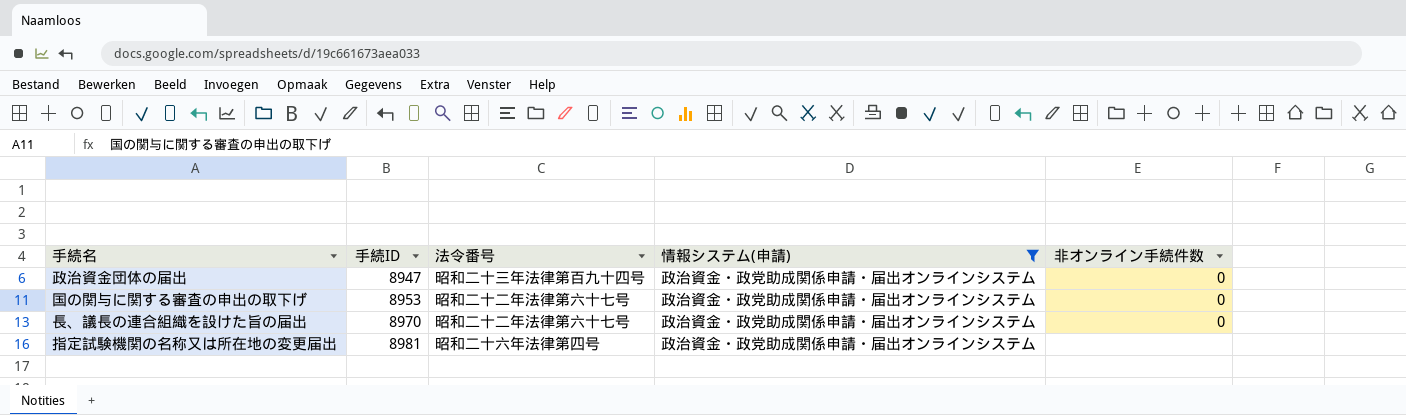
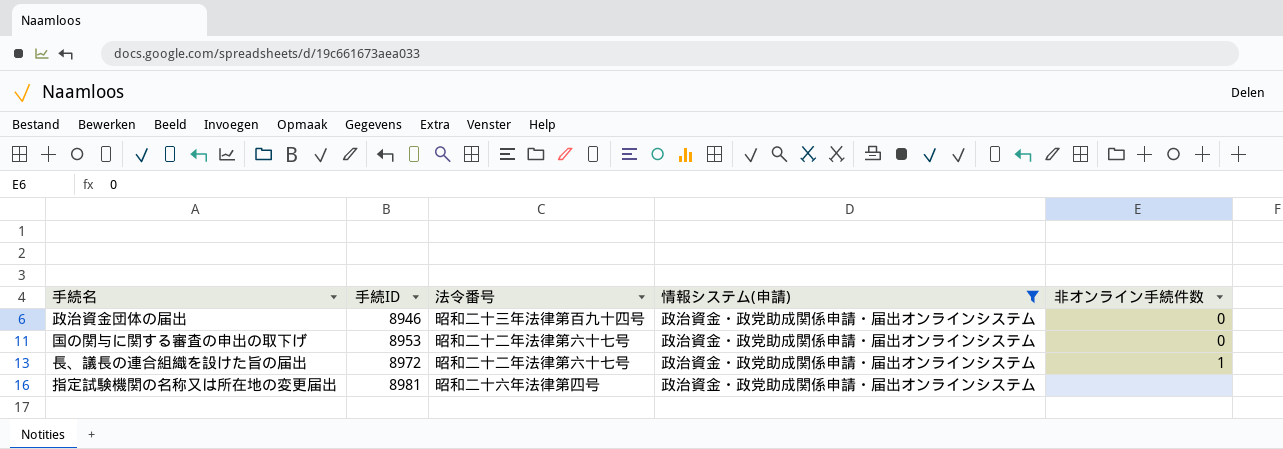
政治資金団体の届出 | 手続ID: 8947 -> 8946
長、議長の連合組織を設けた旨の届出 | 手続ID: 8970 -> 8972
長、議長の連合組織を設けた旨の届出 | 非オンライン手続件数: 0 -> 1

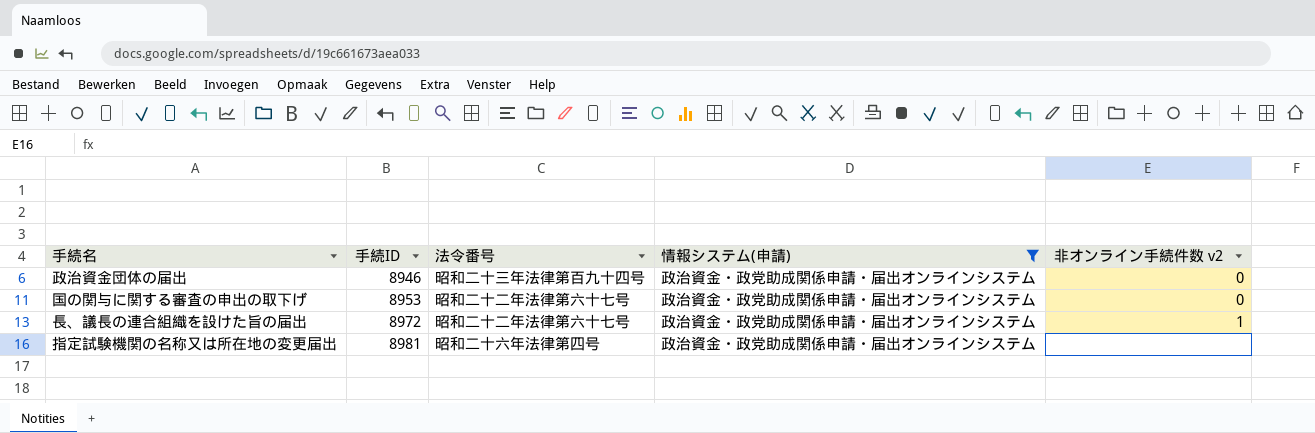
column name: 非オンライン手続件数 -> 非オンライン手続件数 v2

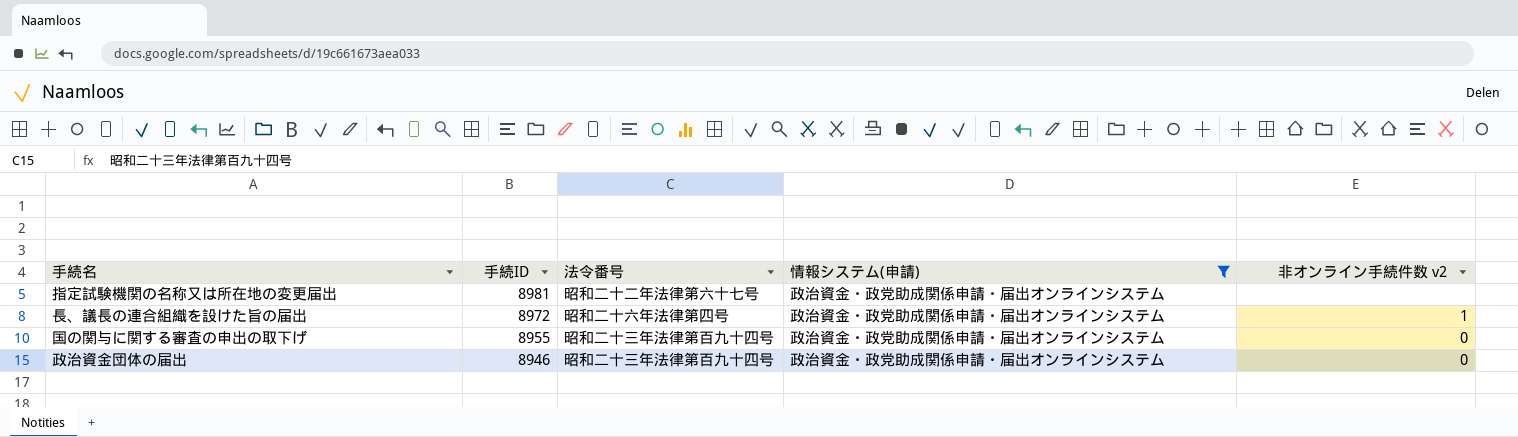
row order: 手続ID ascending -> 手続ID descending
指定試験機関の名称又は所在地の変更届出 | 法令番号: 昭和二十六年法律第四号 -> 昭和二十二年法律第六十七号
長、議長の連合組織を設けた旨の届出 | 法令番号: 昭和二十二年法律第六十七号 -> 昭和二十六年法律第四号
国の関与に関する審査の申出の取下げ | 手続ID: 8953 -> 8955
国の関与に関する審査の申出の取下げ | 法令番号: 昭和二十二年法律第六十七号 -> 昭和二十三年法律第百九十四号

